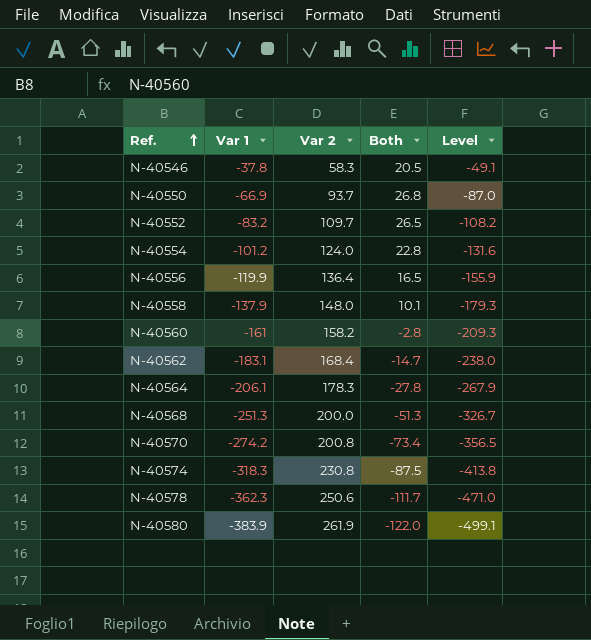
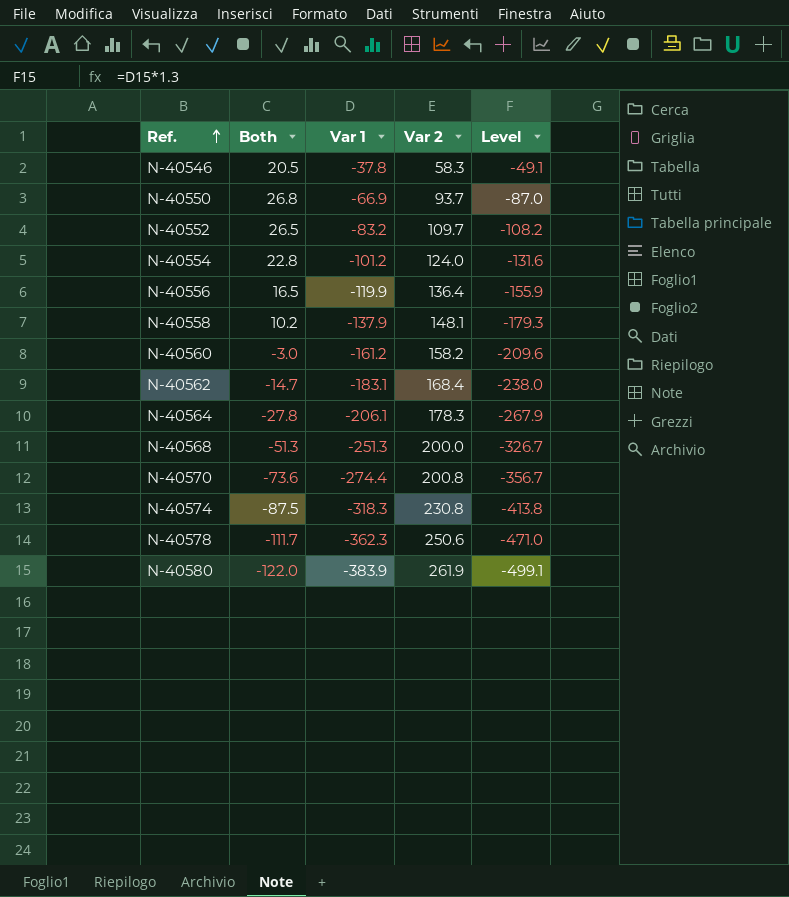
column Both | position: 4 -> 2
N-40558 | Both: 10.1 -> 10.2
N-40558 | Var 2: 148.0 -> 148.1
N-40560 | Both: -2.8 -> -3.0
N-40560 | Var 1: -161 -> -161.2
N-40560 | Level: -209.3 -> -209.6
N-40570 | Both: -73.4 -> -73.6
N-40570 | Var 1: -274.2 -> -274.4
N-40570 | Level: -356.5 -> -356.7

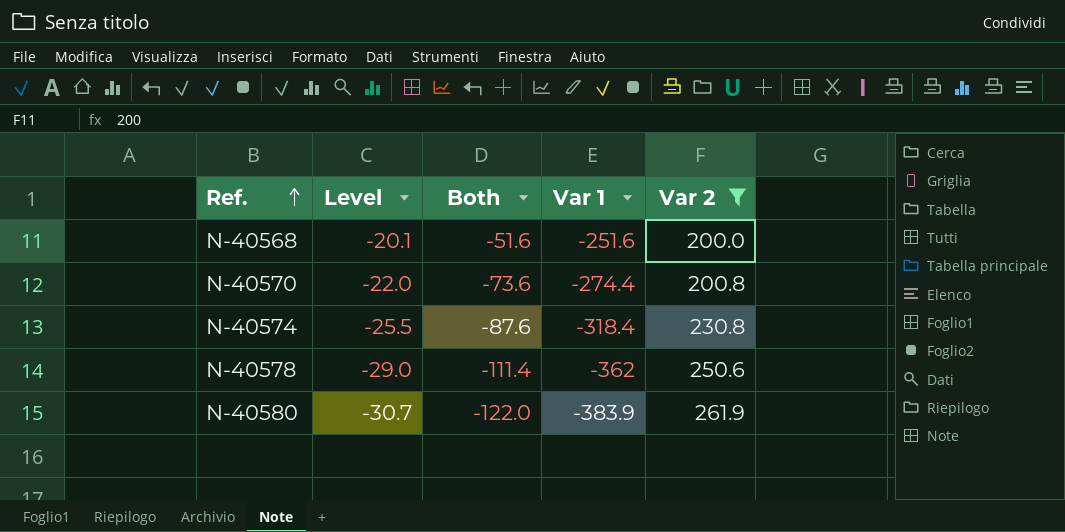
filter: none -> Var 2 >= 200.0
column Level | formula: [Var 1] * 1.3 -> [Var 1] * 0.08
column Level | position: 5 -> 2
N-40568 | Both: -51.3 -> -51.6
N-40568 | Var 1: -251.3 -> -251.6
N-40574 | Both: -87.5 -> -87.6
N-40574 | Var 1: -318.3 -> -318.4
N-40578 | Both: -111.7 -> -111.4
N-40578 | Var 1: -362.3 -> -362

